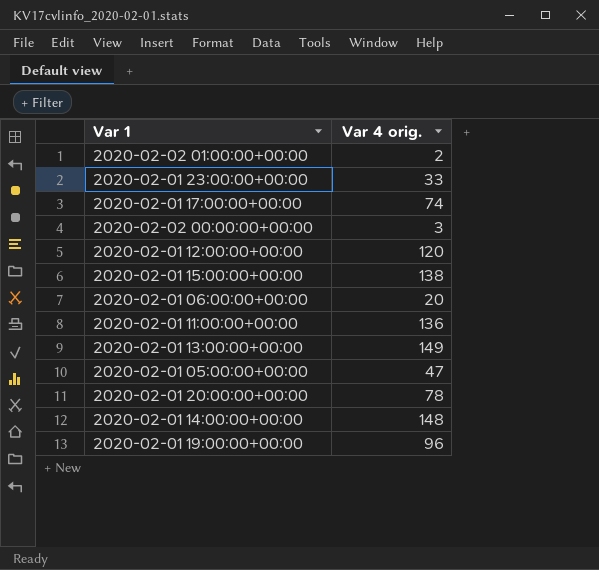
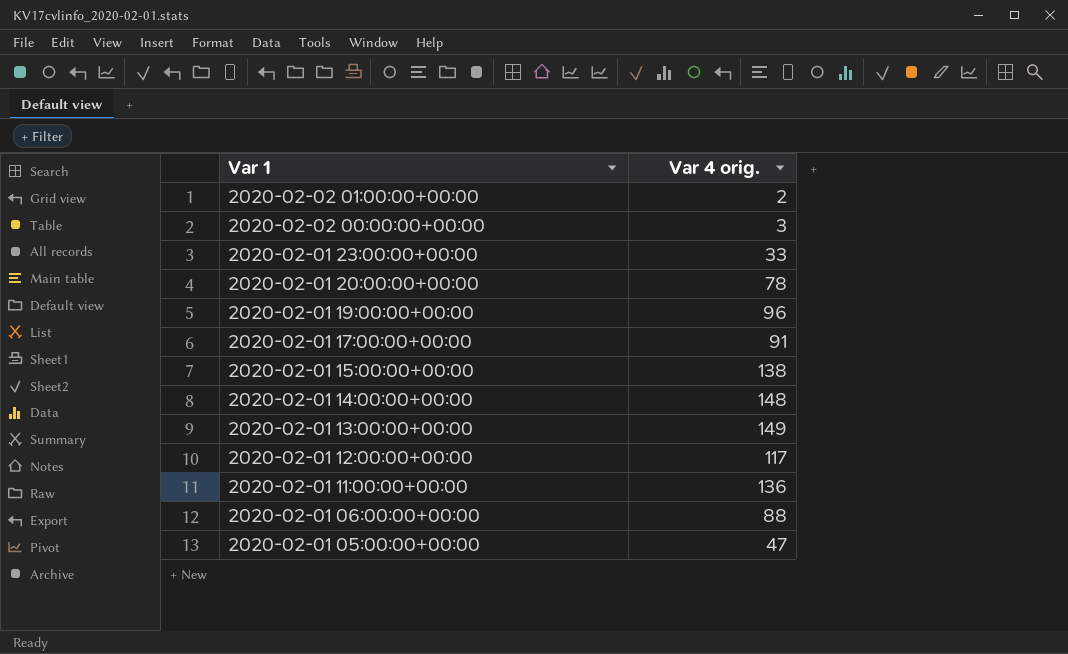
row order: none -> Var 1 descending
2020-02-01 17:00:00+00:00 | Var 4 orig.: 74 -> 91
2020-02-01 12:00:00+00:00 | Var 4 orig.: 120 -> 117
2020-02-01 06:00:00+00:00 | Var 4 orig.: 20 -> 88

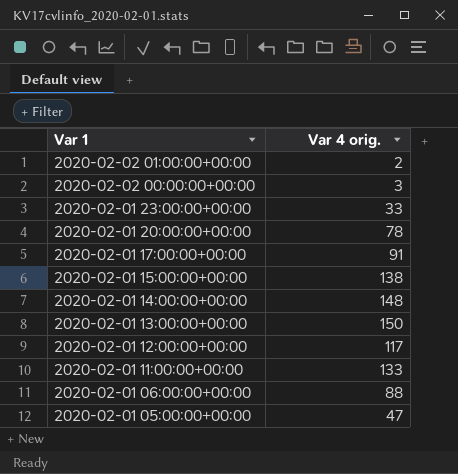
row 2020-02-01 19:00:00+00:00: 96 -> none
2020-02-01 13:00:00+00:00 | Var 4 orig.: 149 -> 150
2020-02-01 11:00:00+00:00 | Var 4 orig.: 136 -> 133

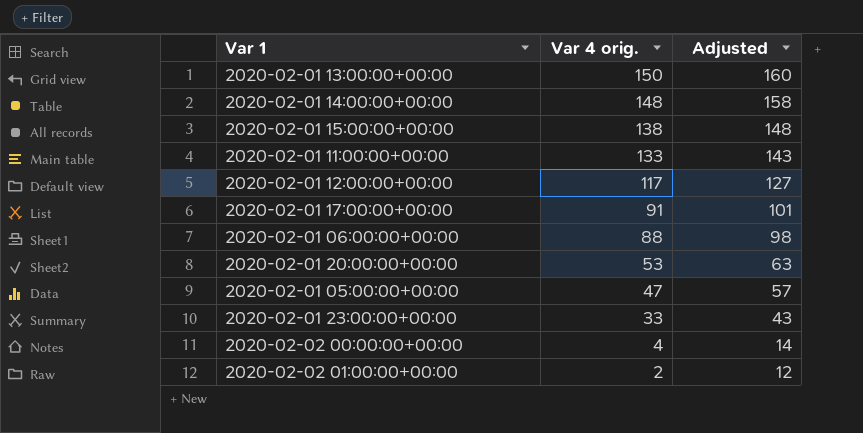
row order: Var 1 descending -> Var 4 orig. descending
column Adjusted | formula: none -> [Var 4 orig.] + 10
2020-02-01 20:00:00+00:00 | Var 4 orig.: 78 -> 53
2020-02-02 00:00:00+00:00 | Var 4 orig.: 3 -> 4

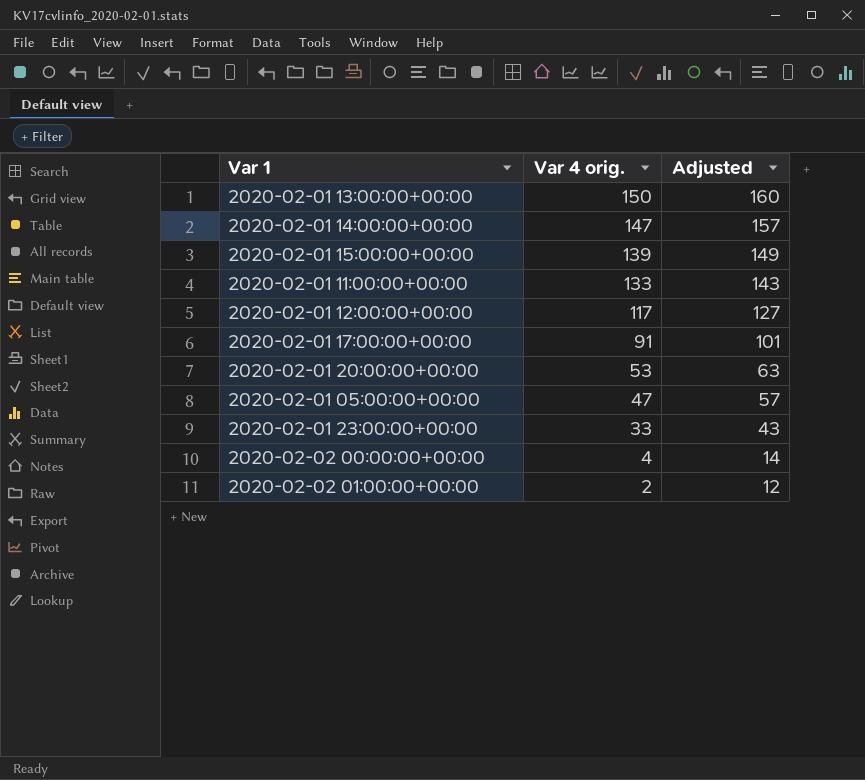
row 2020-02-01 06:00:00+00:00: 88 | 98 -> none
2020-02-01 14:00:00+00:00 | Var 4 orig.: 148 -> 147
2020-02-01 14:00:00+00:00 | Adjusted: 158 -> 157
2020-02-01 15:00:00+00:00 | Var 4 orig.: 138 -> 139
2020-02-01 15:00:00+00:00 | Adjusted: 148 -> 149

